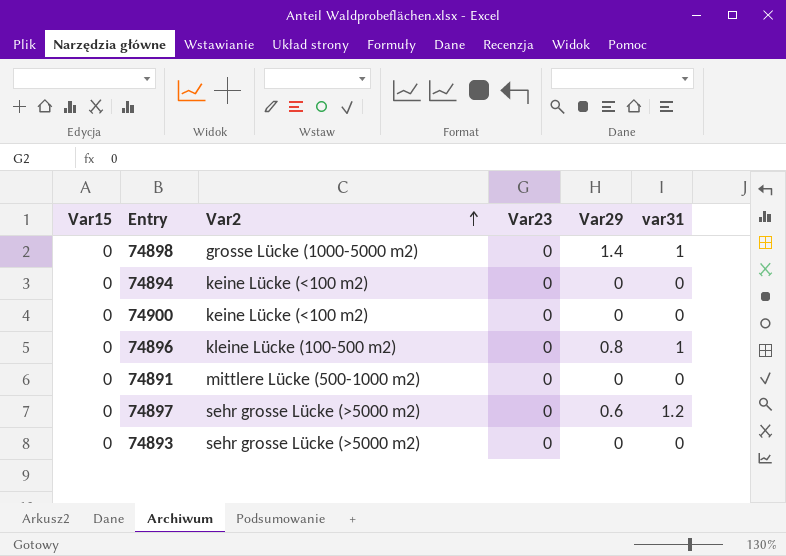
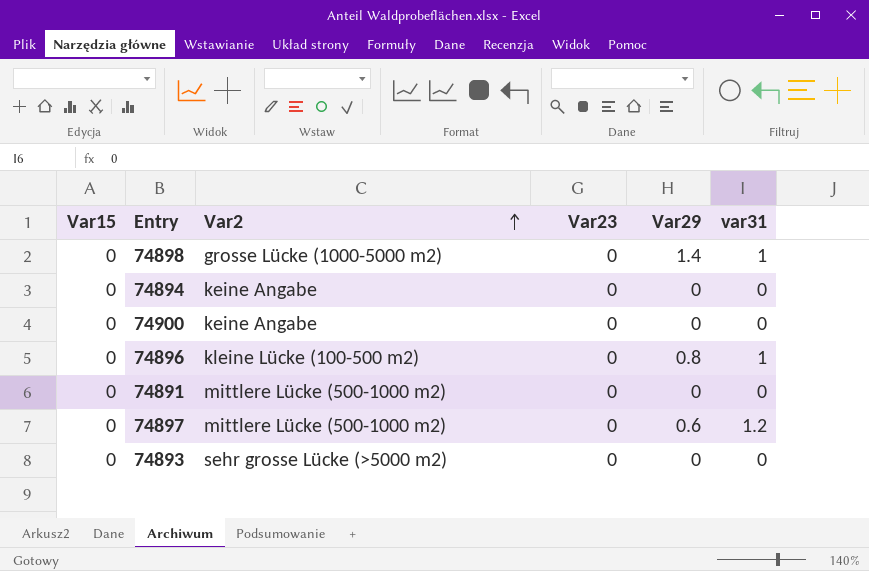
74894 | Var2: keine Lücke (<100 m2) -> keine Angabe
74900 | Var2: keine Lücke (<100 m2) -> keine Angabe
74897 | Var2: sehr grosse Lücke (>5000 m2) -> mittlere Lücke (500-1000 m2)

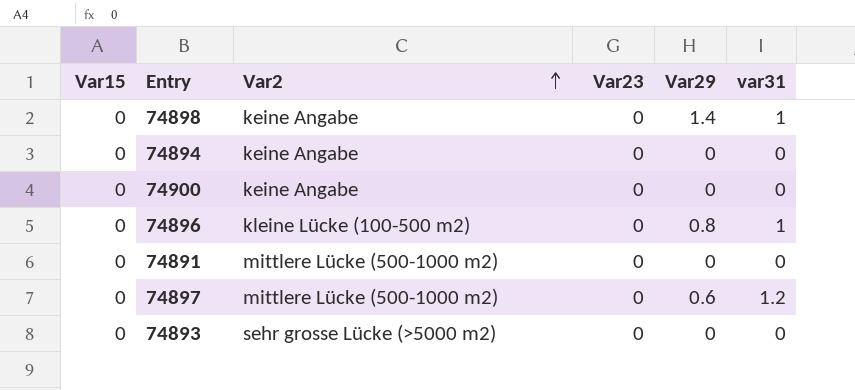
74898 | Var2: grosse Lücke (1000-5000 m2) -> keine Angabe

